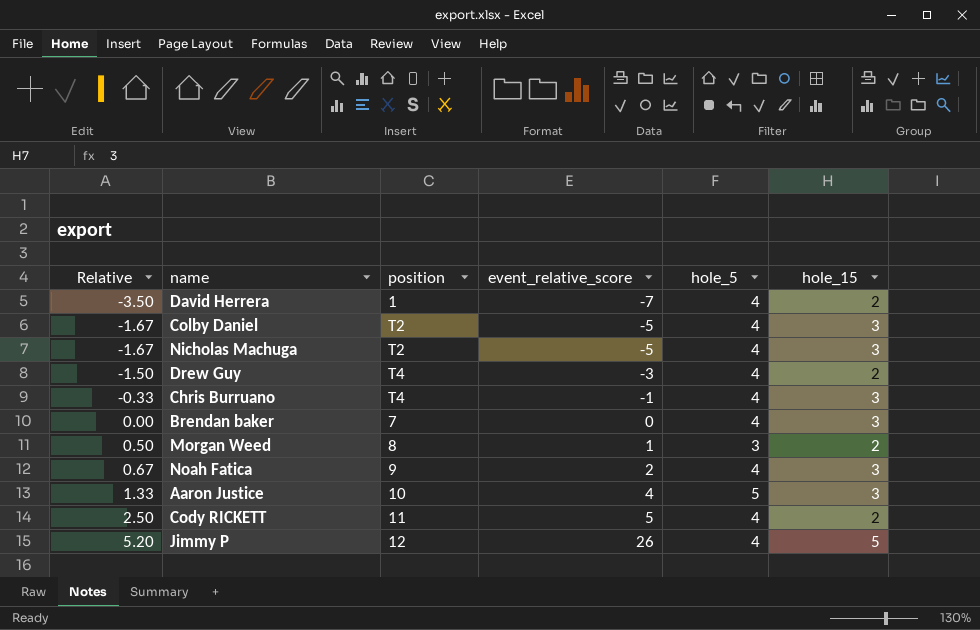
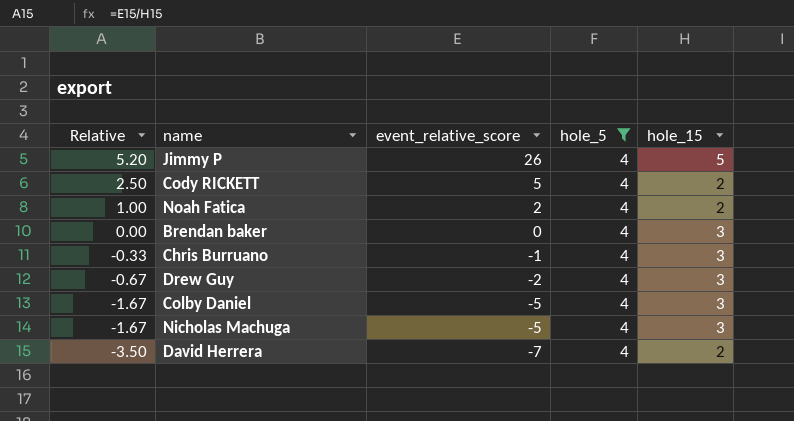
filter: none -> hole_5 = 4
row order: Relative ascending -> Relative descending
column position | position: 3 -> none
Noah Fatica | Relative: 0.67 -> 1.00
Noah Fatica | hole_15: 3 -> 2
Drew Guy | Relative: -1.50 -> -0.67
Drew Guy | event_relative_score: -3 -> -2
Drew Guy | hole_15: 2 -> 3

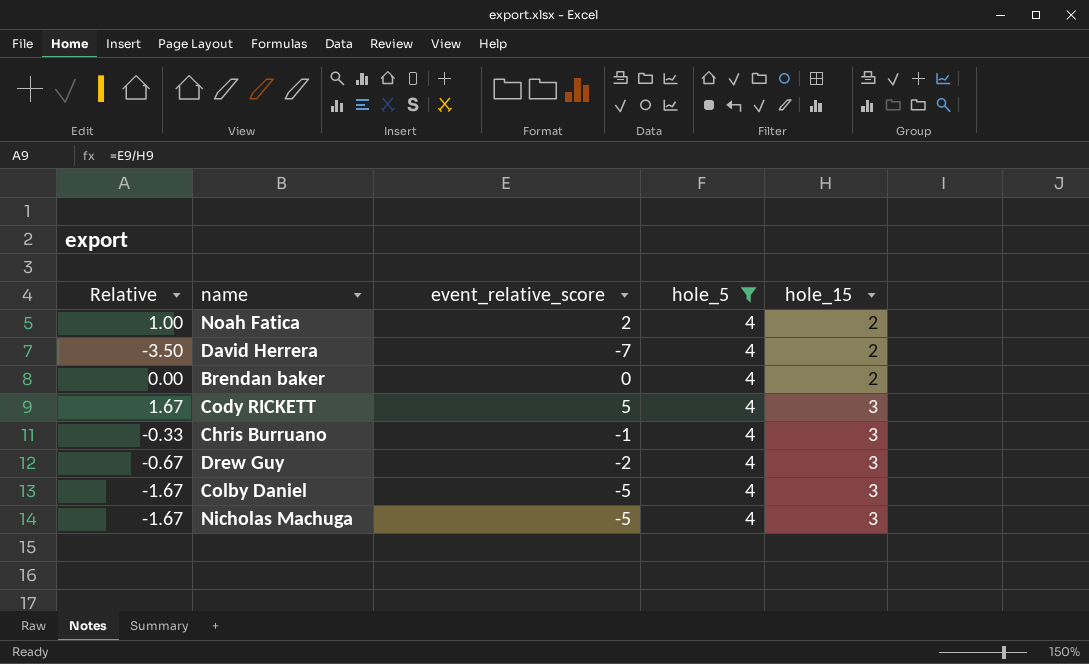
row order: Relative descending -> hole_15 ascending
row Jimmy P: 5.20 | 26 | 4 | 5 -> none
Brendan baker | hole_15: 3 -> 2
Cody RICKETT | Relative: 2.50 -> 1.67
Cody RICKETT | hole_15: 2 -> 3

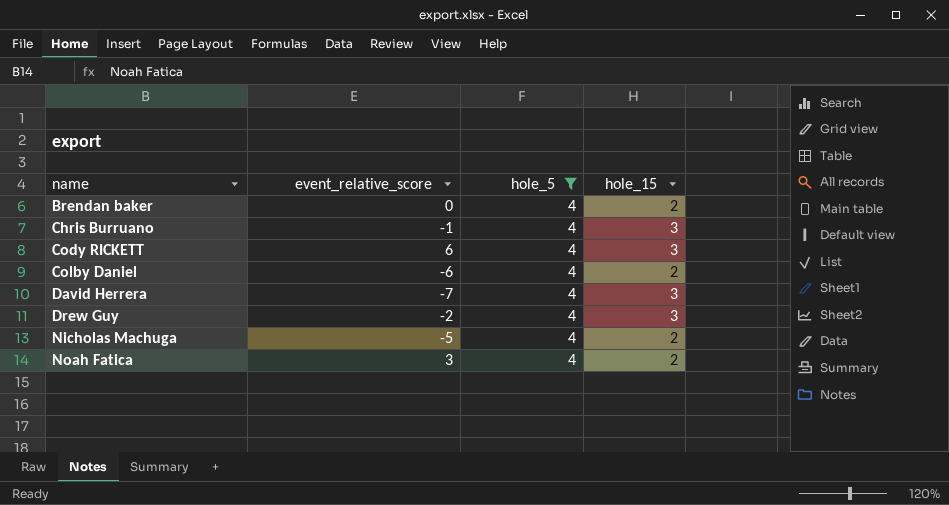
row order: hole_15 ascending -> name ascending
column Relative | formula: [event_relative_score] / [hole_15] -> none
Cody RICKETT | event_relative_score: 5 -> 6
Colby Daniel | event_relative_score: -5 -> -6
Colby Daniel | hole_15: 3 -> 2
David Herrera | hole_15: 2 -> 3
Nicholas Machuga | hole_15: 3 -> 2
Noah Fatica | event_relative_score: 2 -> 3

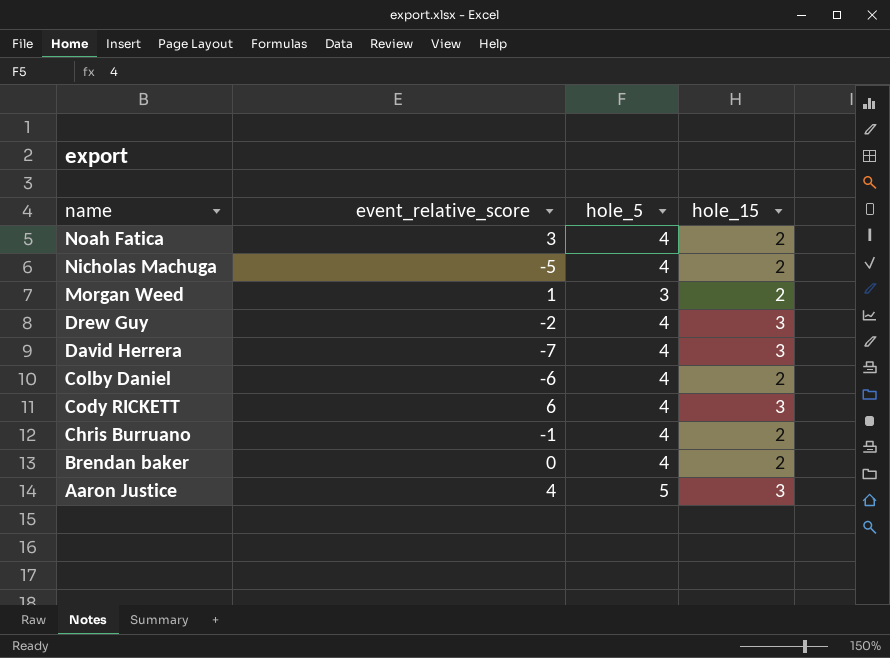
filter: hole_5 = 4 -> none
row order: name ascending -> name descending
Chris Burruano | hole_15: 3 -> 2

